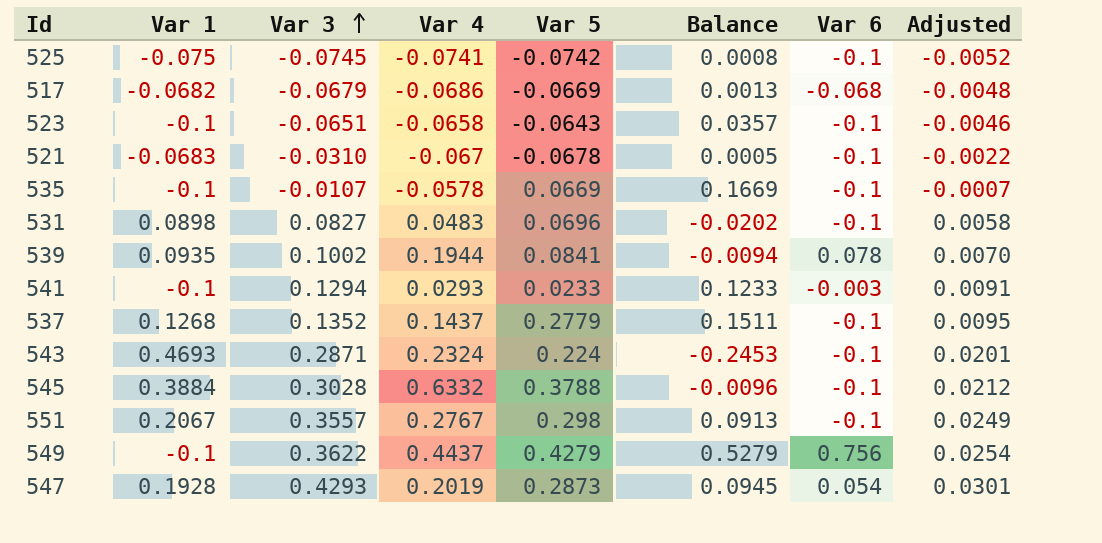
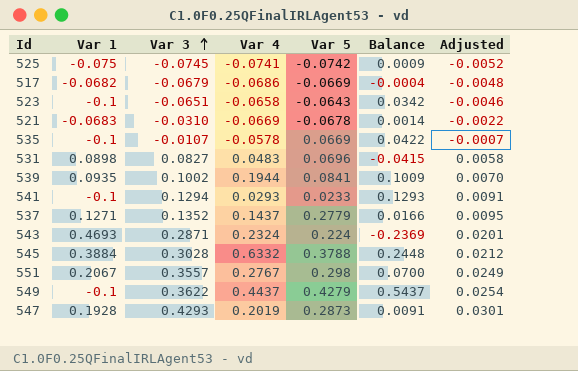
column Var 6 | position: 7 -> none
column Balance | formula: [Var 5] - [Var 1] -> [Var 4] - [Var 1]
521 | Var 4: -0.067 -> -0.0669
537 | Var 1: 0.1268 -> 0.1271

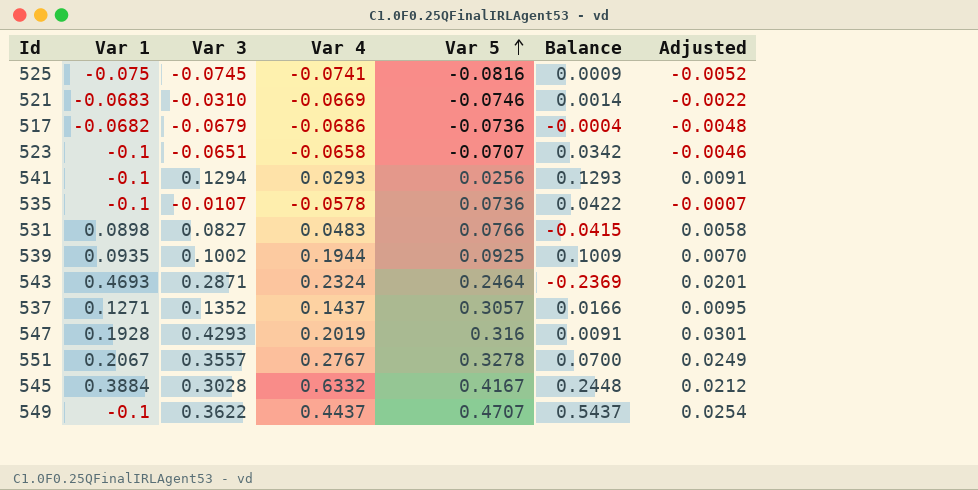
row order: Var 3 ascending -> Var 5 ascending
525 | Var 5: -0.0742 -> -0.0816
521 | Var 5: -0.0678 -> -0.0746
517 | Var 5: -0.0669 -> -0.0736
523 | Var 5: -0.0643 -> -0.0707
541 | Var 5: 0.0233 -> 0.0256
535 | Var 5: 0.0669 -> 0.0736
531 | Var 5: 0.0696 -> 0.0766
539 | Var 5: 0.0841 -> 0.0925
543 | Var 5: 0.224 -> 0.2464
537 | Var 5: 0.2779 -> 0.3057
547 | Var 5: 0.2873 -> 0.316
551 | Var 5: 0.298 -> 0.3278
545 | Var 5: 0.3788 -> 0.4167
549 | Var 5: 0.4279 -> 0.4707

